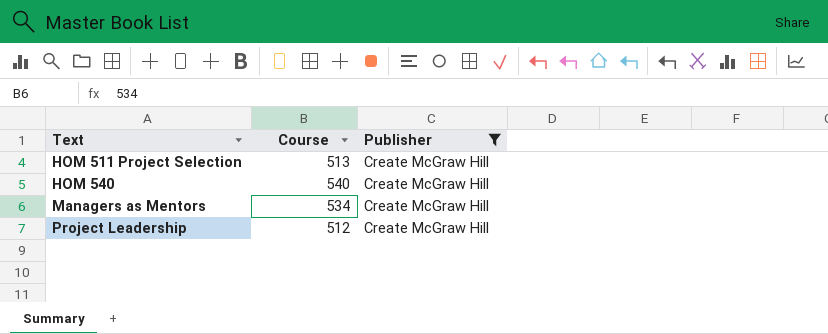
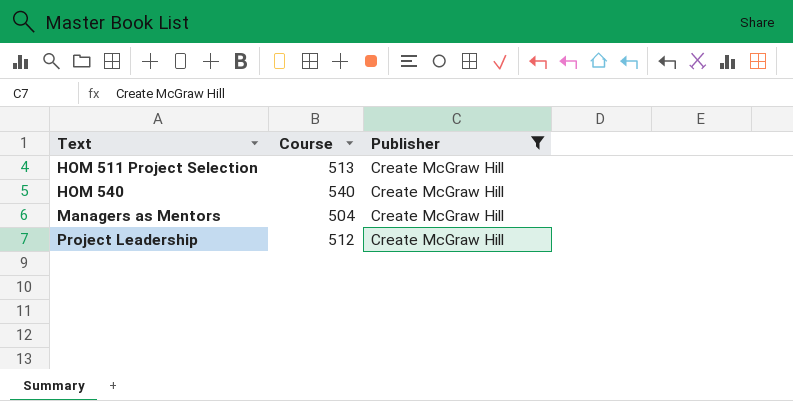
Managers as Mentors | Course: 534 -> 504

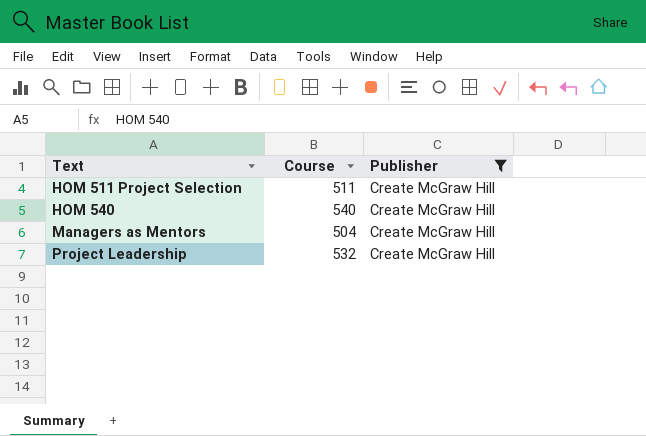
HOM 511 Project Selection | Course: 513 -> 511
Project Leadership | Course: 512 -> 532

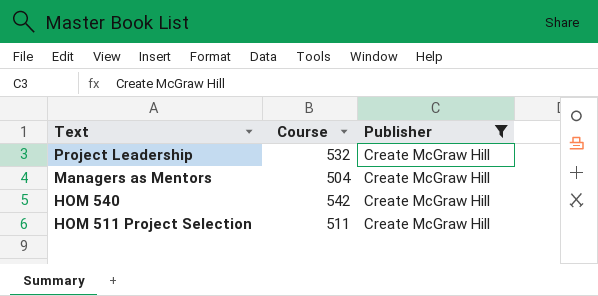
row order: Text ascending -> Text descending
HOM 540 | Course: 540 -> 542

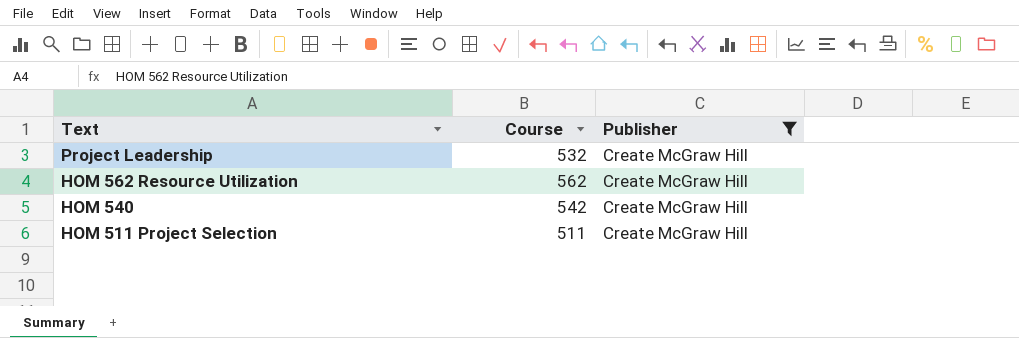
row Managers as Mentors: 504 | Create McGraw Hill -> none
row HOM 562 Resource Utilization: none -> 562 | Create McGraw Hill

